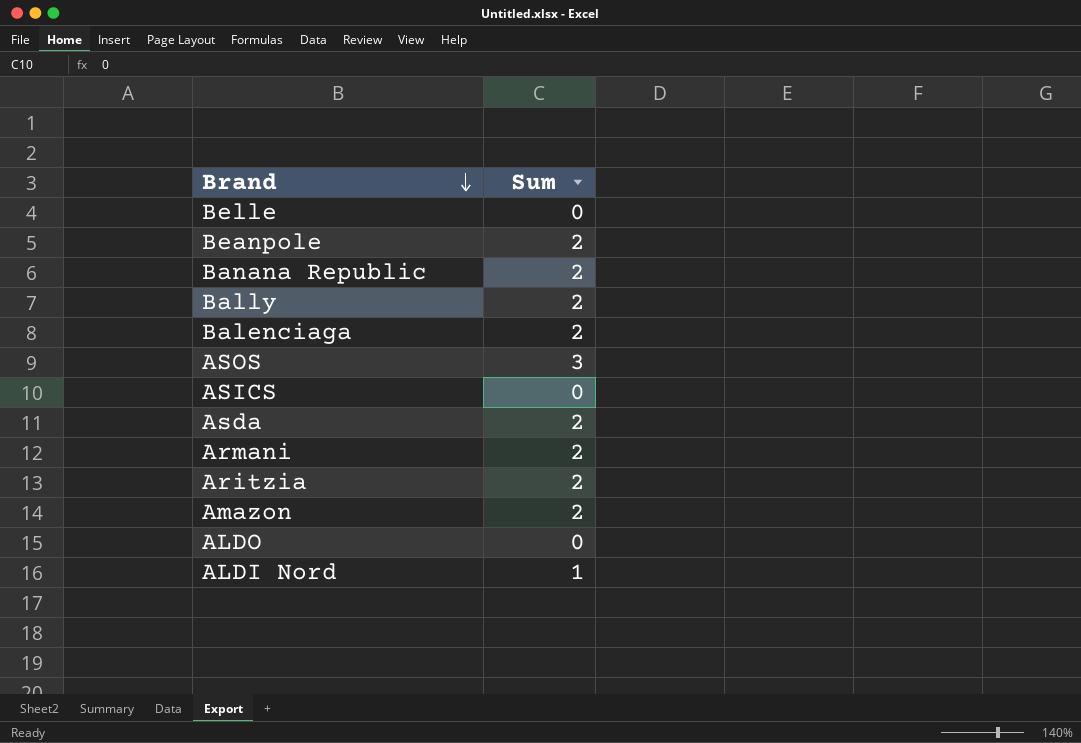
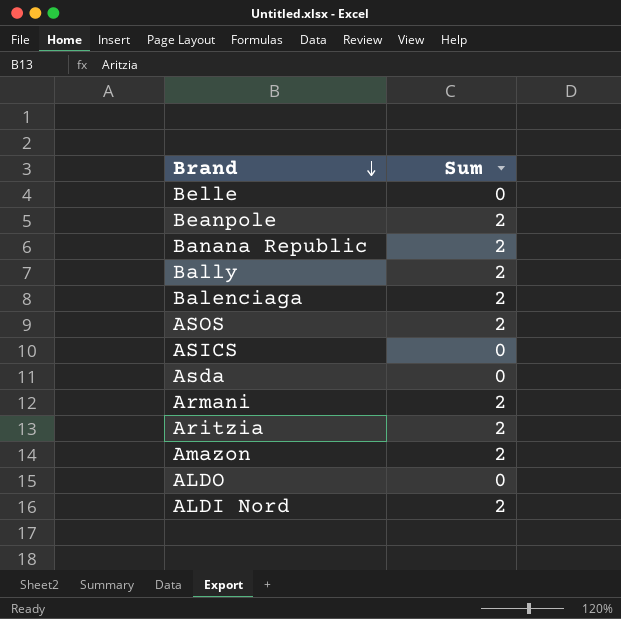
ASOS | Sum: 3 -> 2
Asda | Sum: 2 -> 0
ALDI Nord | Sum: 1 -> 2

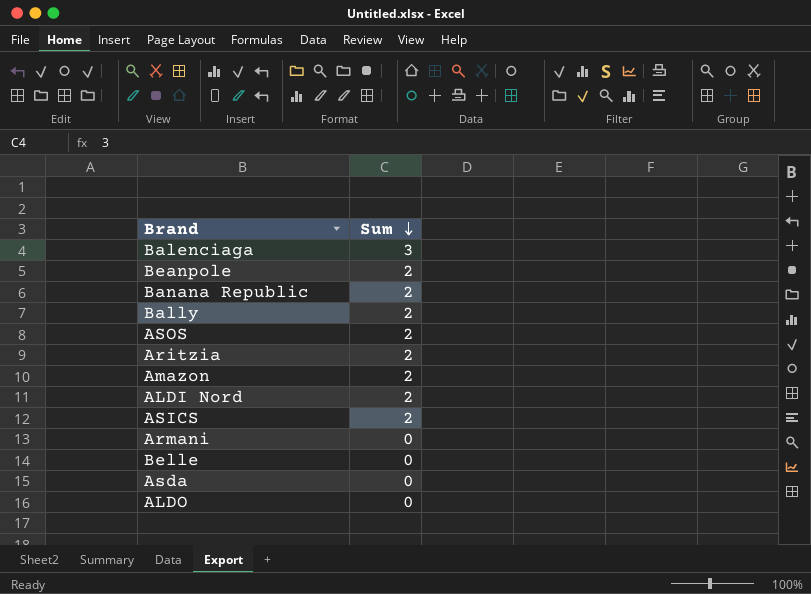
row order: Brand descending -> Sum descending
Balenciaga | Sum: 2 -> 3
ASICS | Sum: 0 -> 2
Armani | Sum: 2 -> 0

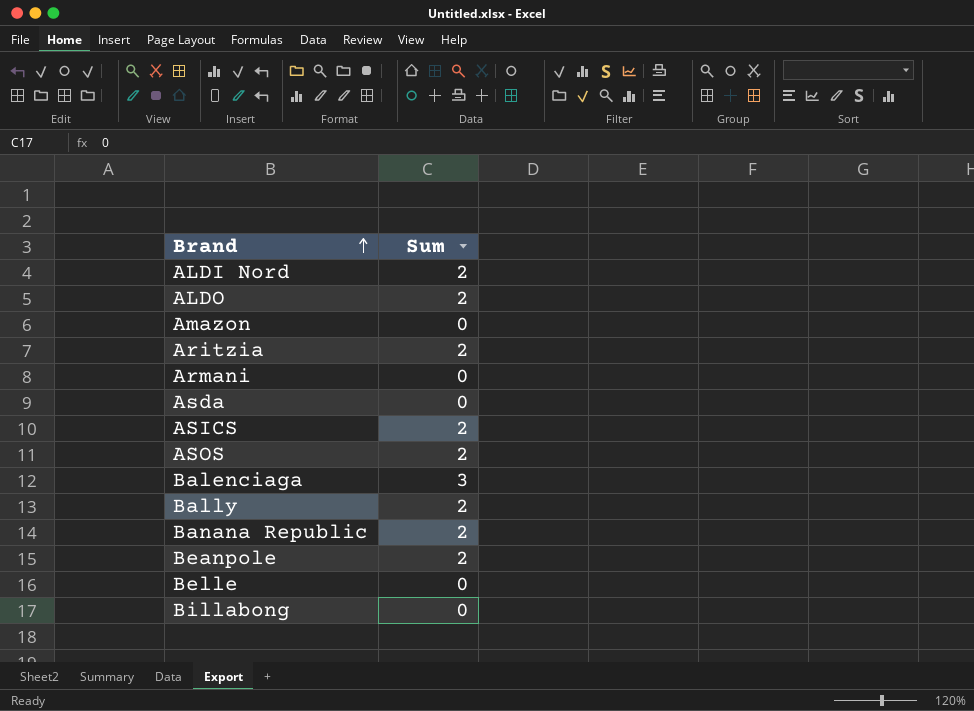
row order: Sum descending -> Brand ascending
ALDO | Sum: 0 -> 2
Amazon | Sum: 2 -> 0
row Billabong: none -> 0

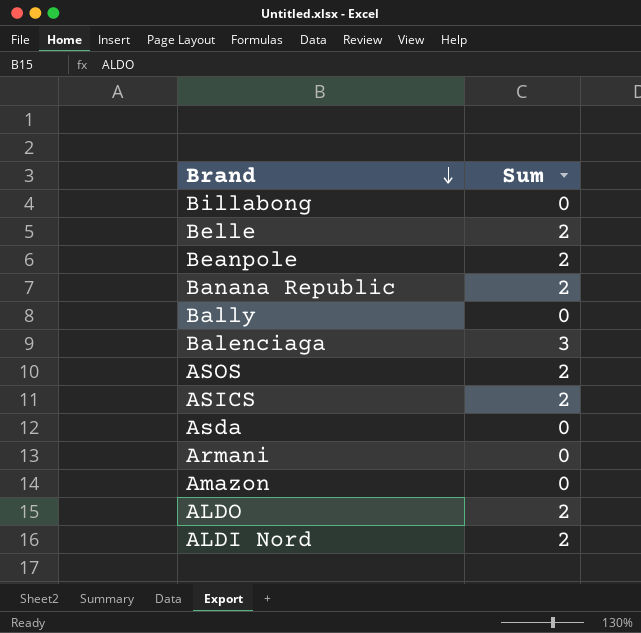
row order: Brand ascending -> Brand descending
row Aritzia: 2 -> none
Belle | Sum: 0 -> 2
Bally | Sum: 2 -> 0

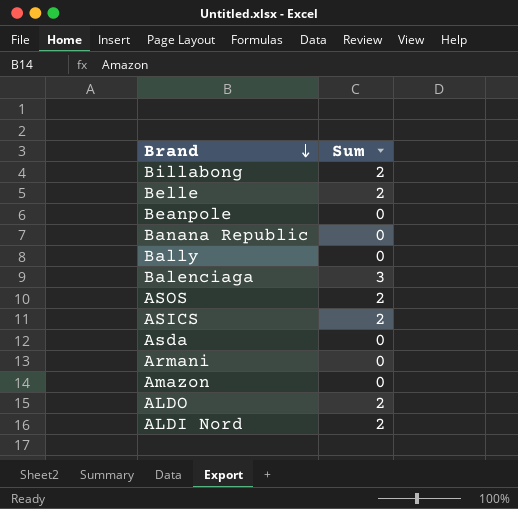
Billabong | Sum: 0 -> 2
Beanpole | Sum: 2 -> 0
Banana Republic | Sum: 2 -> 0

